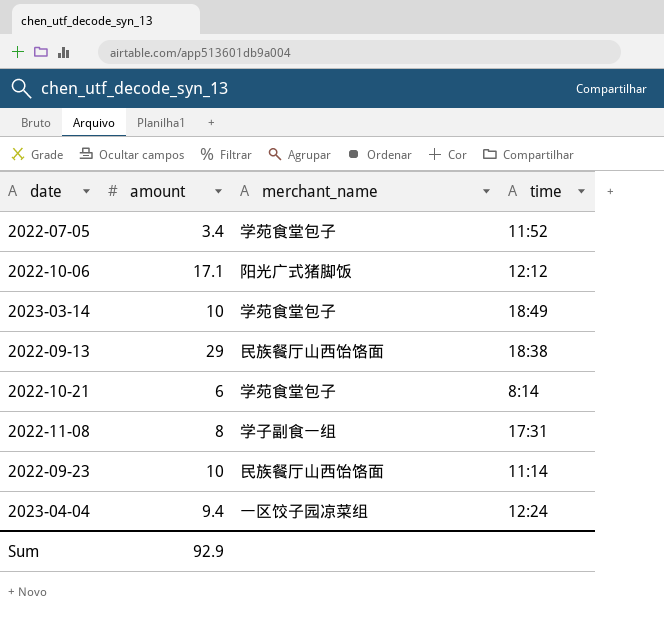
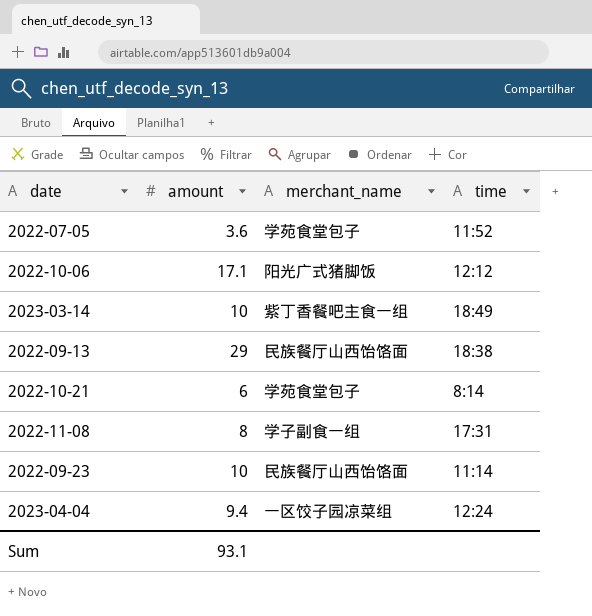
2022-07-05 | amount: 3.4 -> 3.6
2023-03-14 | merchant_name: 学苑食堂包子 -> 紫丁香餐吧主食一组
Sum | amount: 92.9 -> 93.1

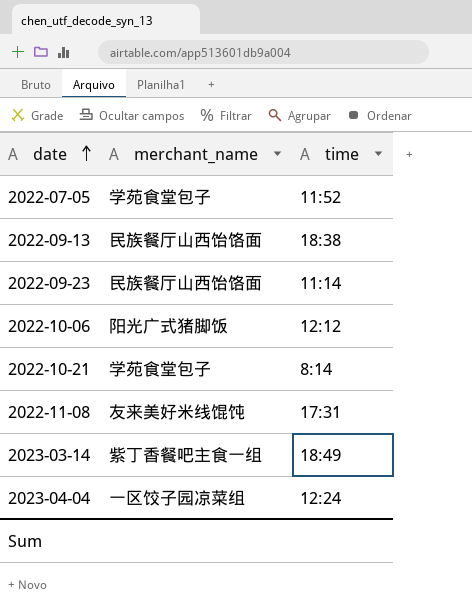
row order: none -> date ascending
column amount | position: 2 -> none
2022-11-08 | merchant_name: 学子副食一组 -> 友来美好米线馄饨

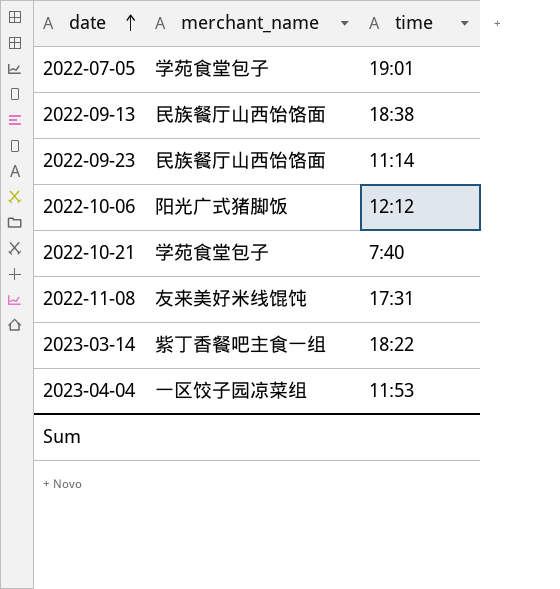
2022-07-05 | time: 11:52 -> 19:01
2022-10-21 | time: 8:14 -> 7:40
2023-03-14 | time: 18:49 -> 18:22
2023-04-04 | time: 12:24 -> 11:53

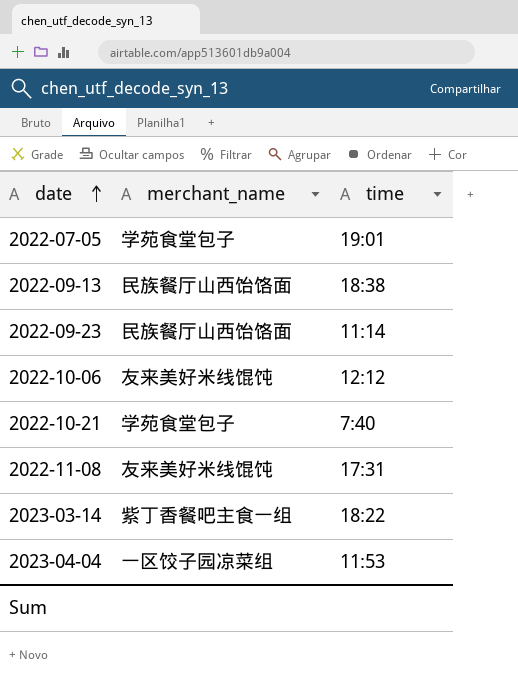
2022-10-06 | merchant_name: 阳光广式猪脚饭 -> 友来美好米线馄饨

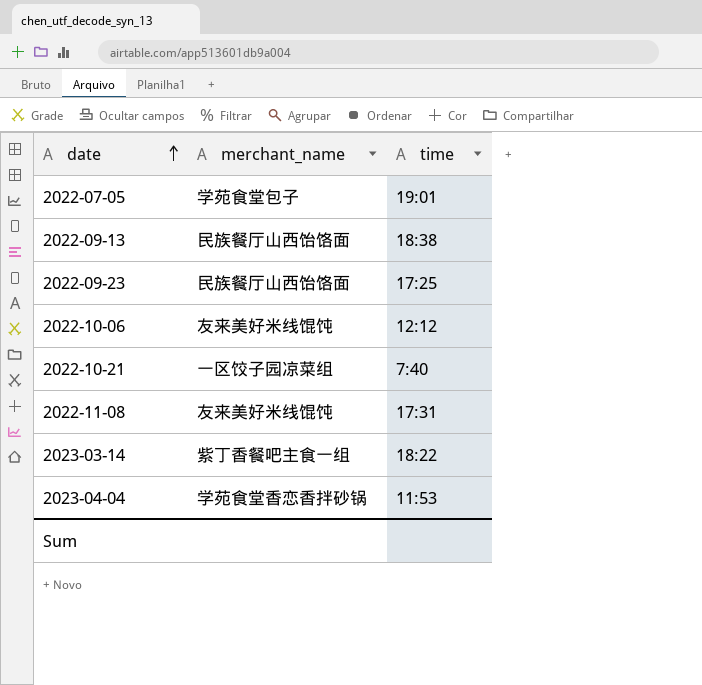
2022-09-23 | time: 11:14 -> 17:25
2022-10-21 | merchant_name: 学苑食堂包子 -> 一区饺子园凉菜组
2023-04-04 | merchant_name: 一区饺子园凉菜组 -> 学苑食堂香恋香拌砂锅

